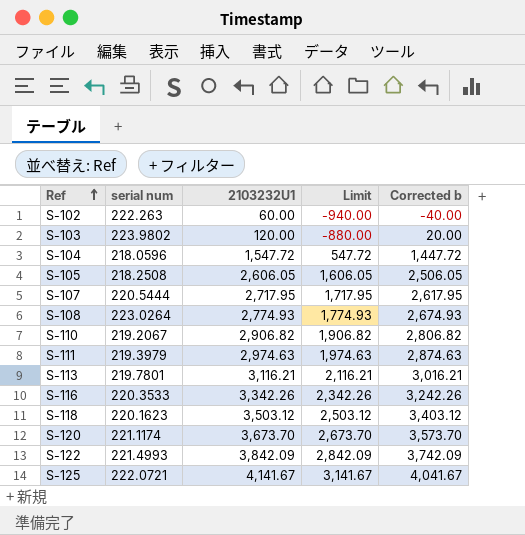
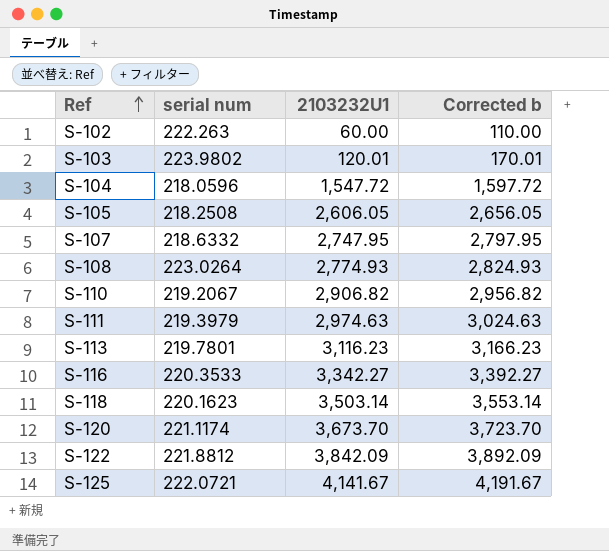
column Limit | formula: [2103232U1] - 1000 -> none
column Corrected b | formula: [2103232U1] - 100 -> [2103232U1] + 50
S-103 | 2103232U1: 120.00 -> 120.01
S-107 | serial num: 220.5444 -> 218.6332
S-107 | 2103232U1: 2,717.95 -> 2,747.95
S-113 | 2103232U1: 3,116.21 -> 3,116.23
S-116 | 2103232U1: 3,342.26 -> 3,342.27
S-118 | 2103232U1: 3,503.12 -> 3,503.14
S-122 | serial num: 221.4993 -> 221.8812

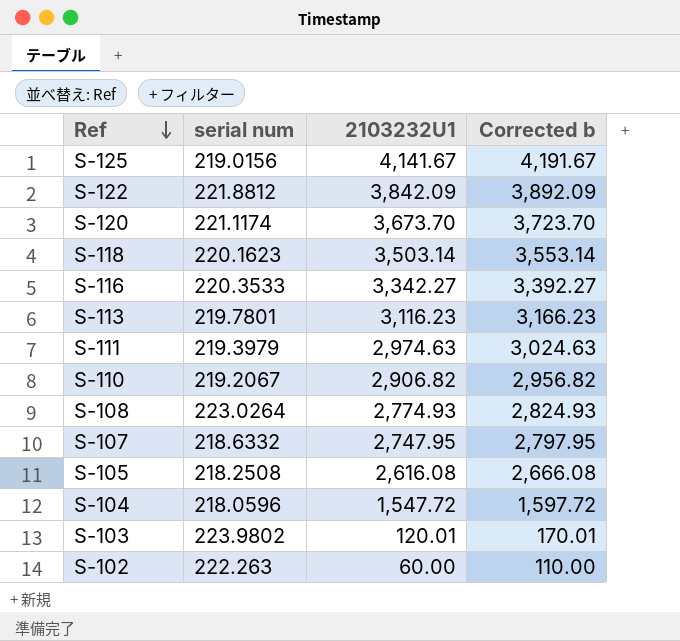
row order: Ref ascending -> Ref descending
S-125 | serial num: 222.0721 -> 219.0156
S-105 | 2103232U1: 2,606.05 -> 2,616.08
S-105 | Corrected b: 2,656.05 -> 2,666.08

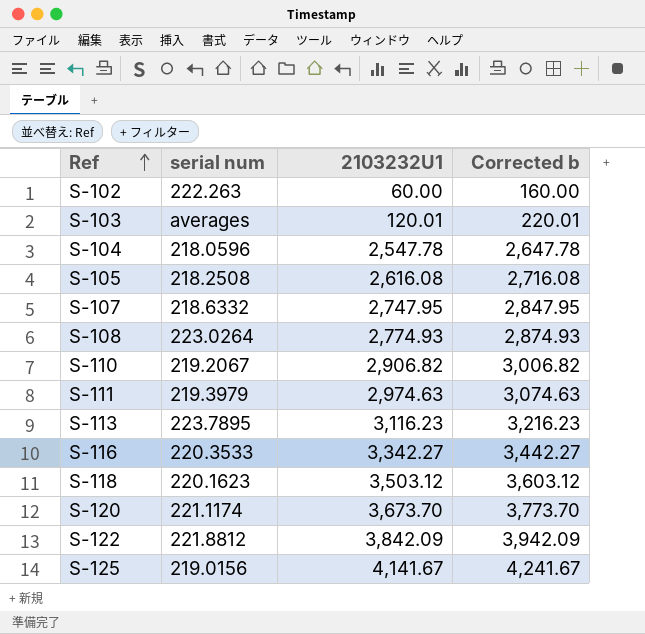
row order: Ref descending -> Ref ascending
column Corrected b | formula: [2103232U1] + 50 -> [2103232U1] + 100
S-103 | serial num: 223.9802 -> averages
S-104 | 2103232U1: 1,547.72 -> 2,547.78
S-113 | serial num: 219.7801 -> 223.7895
S-118 | 2103232U1: 3,503.14 -> 3,503.12

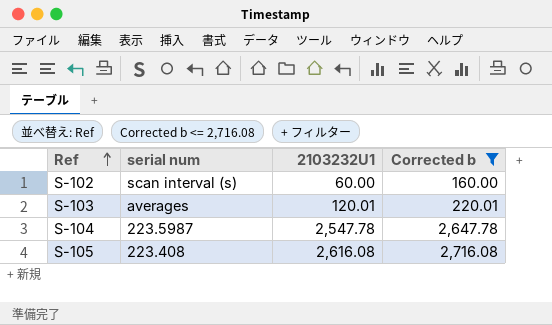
filter: none -> Corrected b <= 2,716.08
S-102 | serial num: 222.263 -> scan interval (s)
S-104 | serial num: 218.0596 -> 223.5987
S-105 | serial num: 218.2508 -> 223.408

